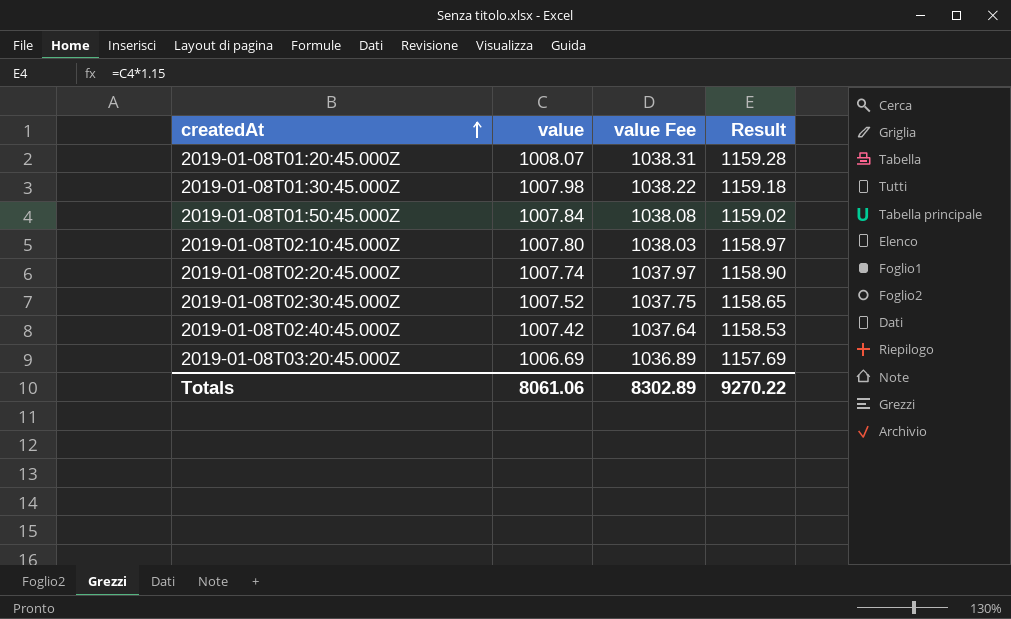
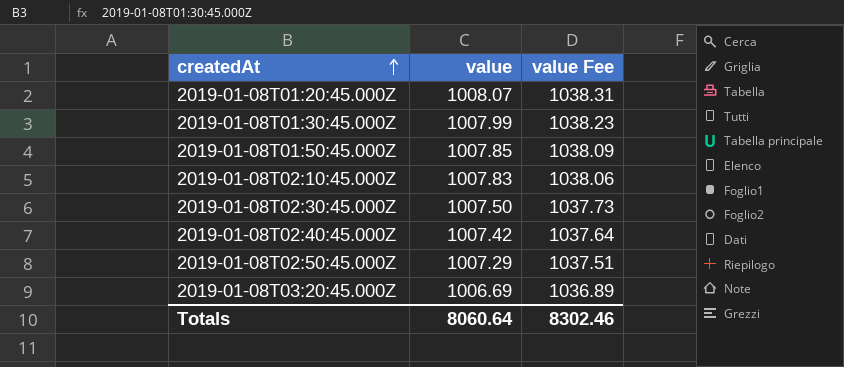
column Result | formula: [value] * 1.15 -> none
row 2019-01-08T02:20:45.000Z: 1007.74 | 1037.97 | 1158.90 -> none
2019-01-08T01:30:45.000Z | value: 1007.98 -> 1007.99
2019-01-08T01:30:45.000Z | value Fee: 1038.22 -> 1038.23
2019-01-08T01:50:45.000Z | value: 1007.84 -> 1007.85
2019-01-08T01:50:45.000Z | value Fee: 1038.08 -> 1038.09
2019-01-08T02:10:45.000Z | value: 1007.80 -> 1007.83
2019-01-08T02:10:45.000Z | value Fee: 1038.03 -> 1038.06
2019-01-08T02:30:45.000Z | value: 1007.52 -> 1007.50
2019-01-08T02:30:45.000Z | value Fee: 1037.75 -> 1037.73
row 2019-01-08T02:50:45.000Z: none -> 1007.29 | 1037.51
Totals | value: 8061.06 -> 8060.64
Totals | value Fee: 8302.89 -> 8302.46

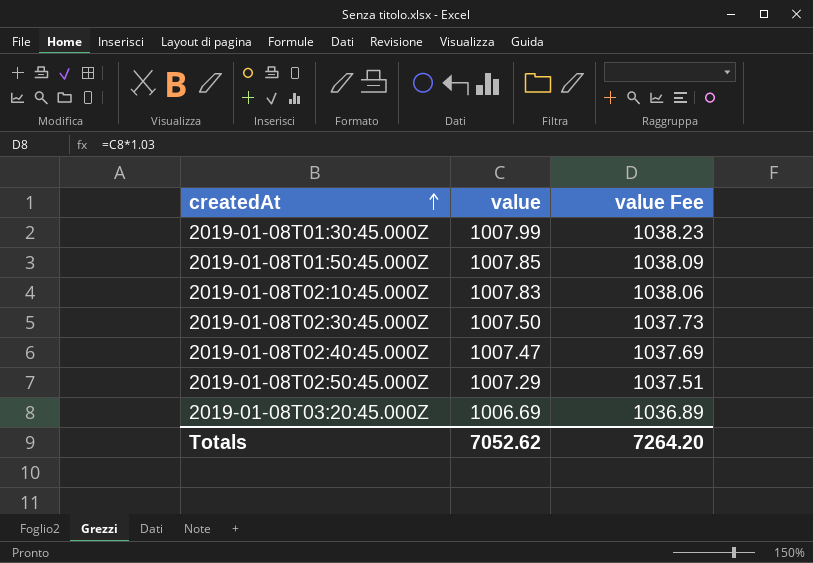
row 2019-01-08T01:20:45.000Z: 1008.07 | 1038.31 -> none
2019-01-08T02:40:45.000Z | value: 1007.42 -> 1007.47
2019-01-08T02:40:45.000Z | value Fee: 1037.64 -> 1037.69
Totals | value: 8060.64 -> 7052.62
Totals | value Fee: 8302.46 -> 7264.20

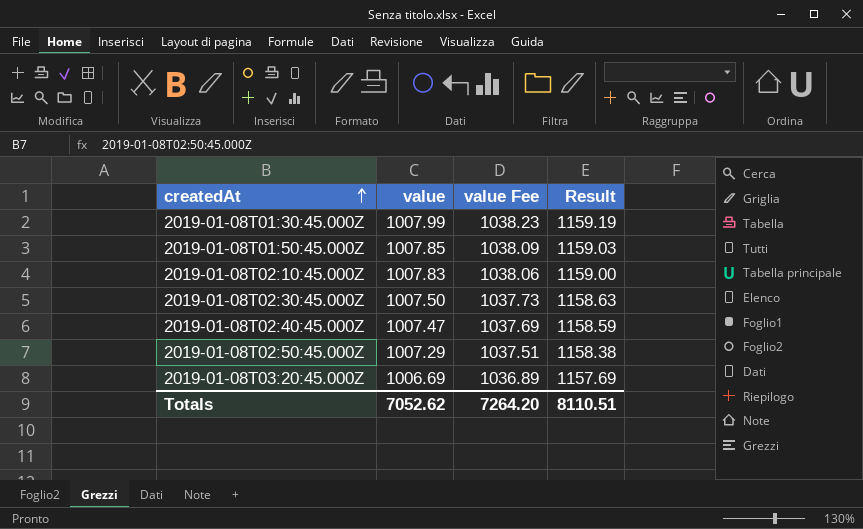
column Result | formula: none -> [value] * 1.15

